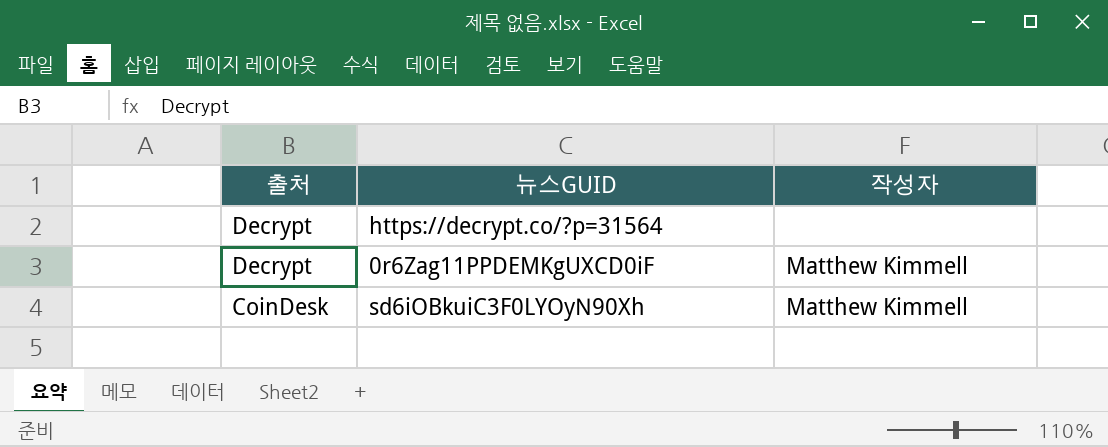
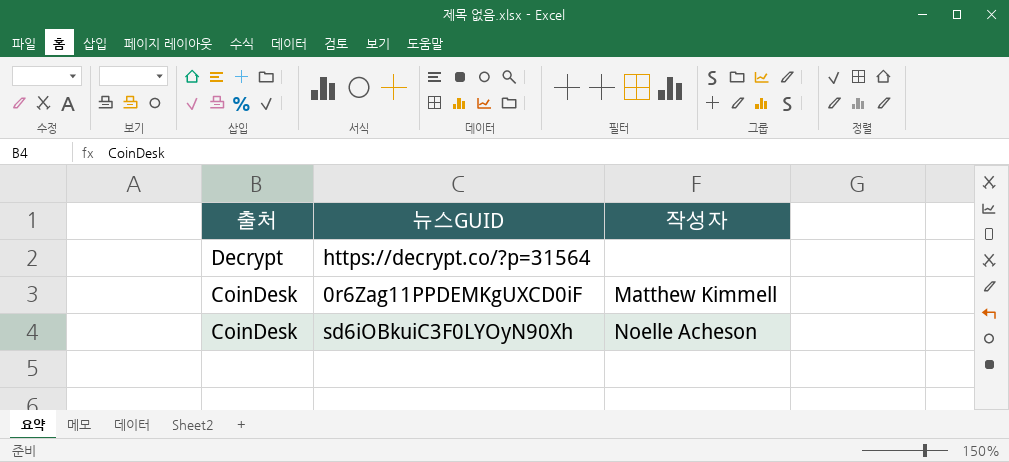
0r6Zag11PPDEMKgUXCD0iF | 출처: Decrypt -> CoinDesk
sd6iOBkuiC3F0LYOyN90Xh | 작성자: Matthew Kimmell -> Noelle Acheson

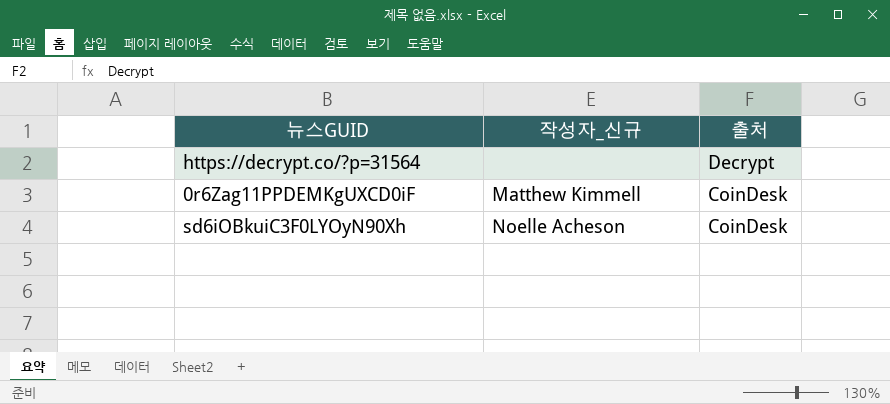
column name: 작성자 -> 작성자_신규
column 출처 | position: 1 -> 3

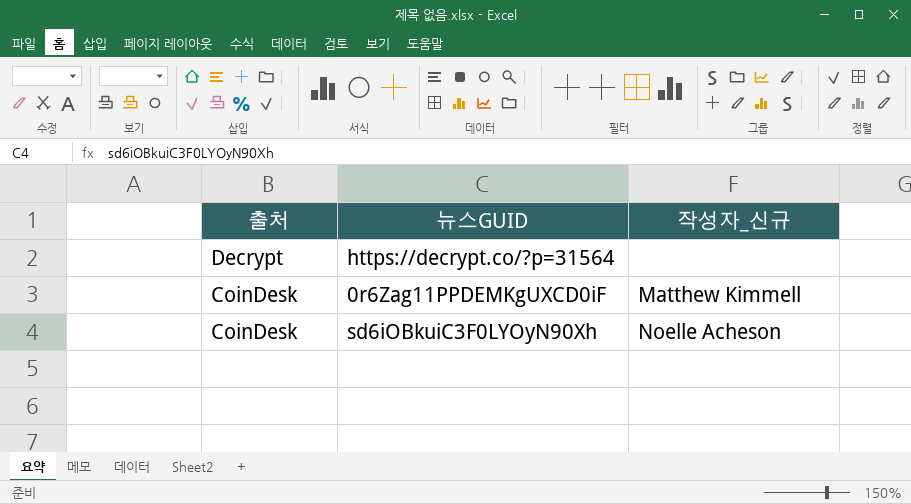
column 출처 | position: 3 -> 1

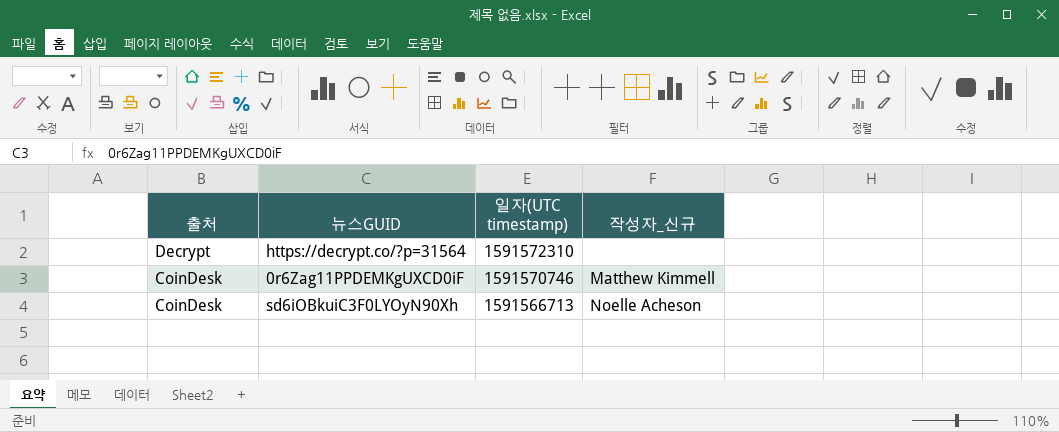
column 일자(UTC timestamp) | position: none -> 3

